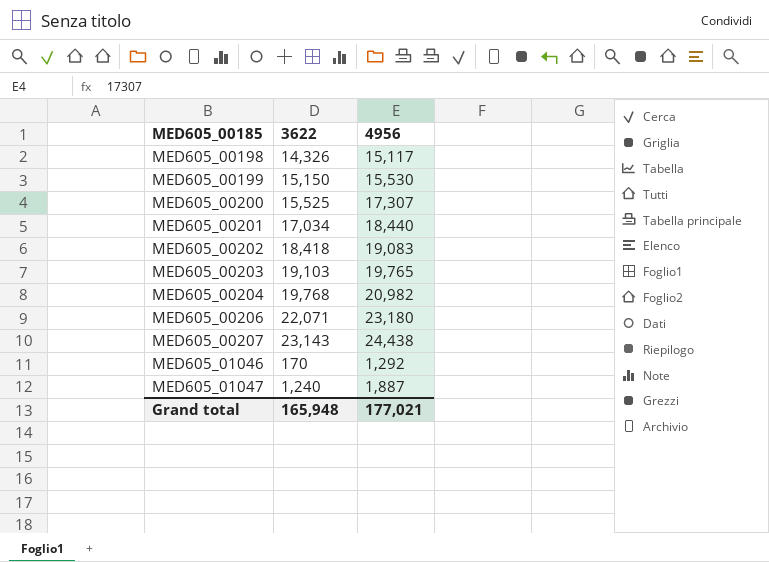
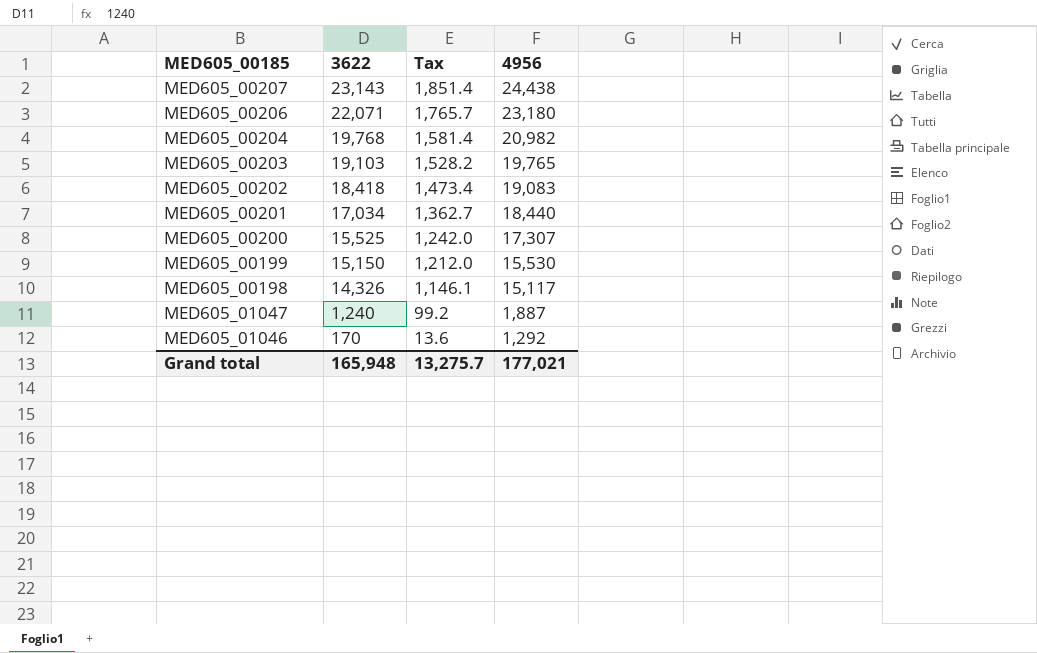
row order: MED605_00185 ascending -> 3622 descending
column Tax | formula: none -> [3622] * 0.08

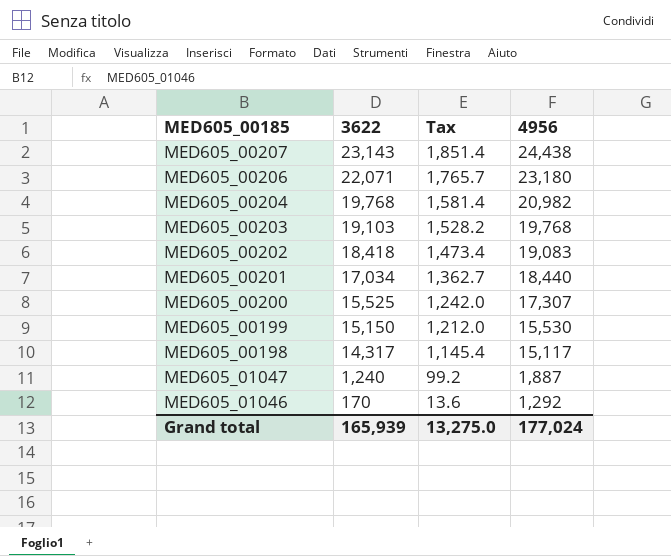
MED605_00203 | 4956: 19,765 -> 19,768
MED605_00198 | 3622: 14,326 -> 14,317
MED605_00198 | Tax: 1,146.1 -> 1,145.4
Grand total | 3622: 165,948 -> 165,939
Grand total | Tax: 13,275.7 -> 13,275.0
Grand total | 4956: 177,021 -> 177,024

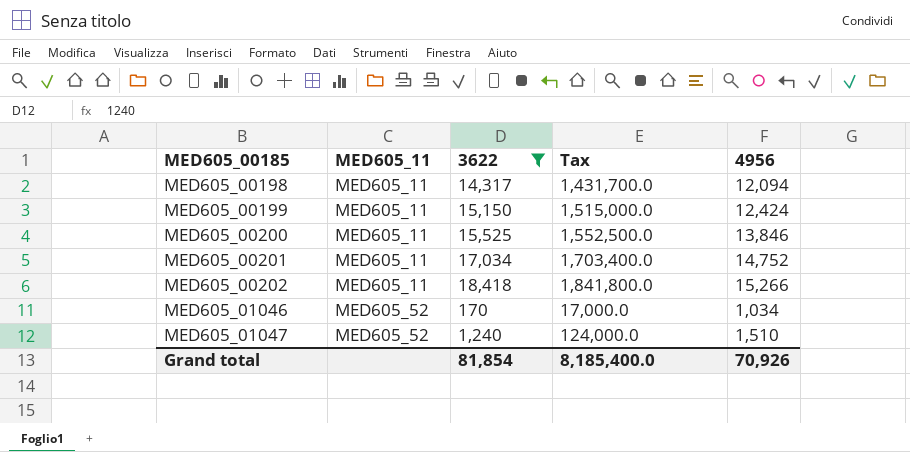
filter: none -> 3622 <= 18,418
row order: 3622 descending -> MED605_00185 ascending
column MED605_11 | position: none -> 2
column Tax | formula: [3622] * 0.08 -> [3622] * 100
MED605_00198 | 4956: 15,117 -> 12,094
MED605_00199 | 4956: 15,530 -> 12,424
MED605_00200 | 4956: 17,307 -> 13,846
MED605_00201 | 4956: 18,440 -> 14,752
MED605_00202 | 4956: 19,083 -> 15,266
MED605_01046 | 4956: 1,292 -> 1,034
MED605_01047 | 4956: 1,887 -> 1,510
Grand total | 3622: 165,939 -> 81,854
Grand total | Tax: 13,275.0 -> 8,185,400.0
Grand total | 4956: 177,024 -> 70,926

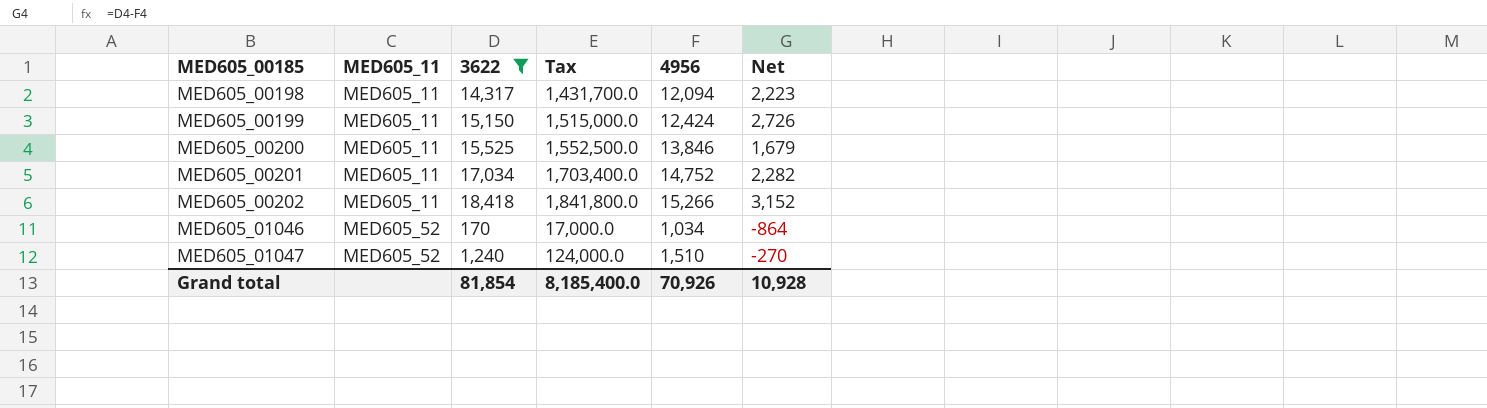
column Net | formula: none -> [3622] - [4956]

